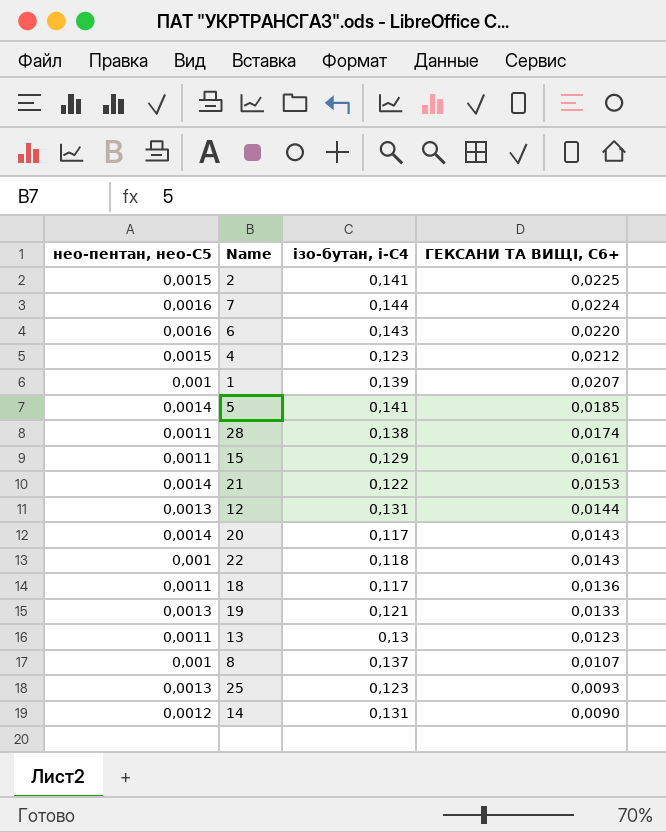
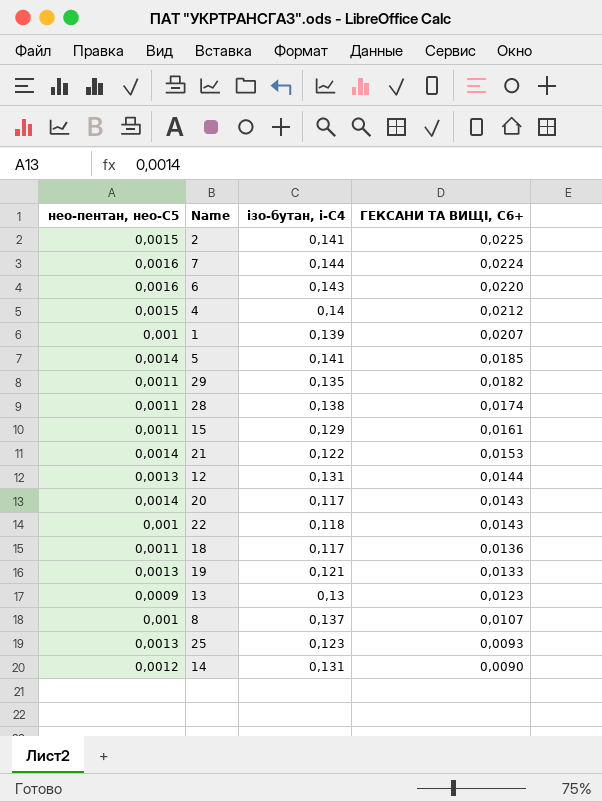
4 | ізо-бутан, і-С4: 0,123 -> 0,14
row 29: none -> 0,0011 | 0,135 | 0,0182
13 | нео-пентан, нео-С5: 0,0011 -> 0,0009

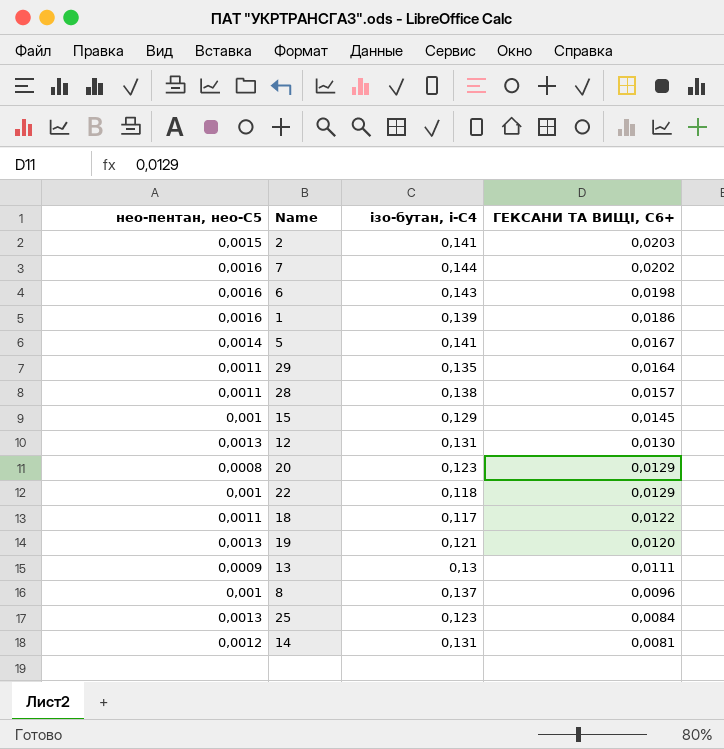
row 4: 0,0015 | 0,14 | 0,0212 -> none
row 21: 0,0014 | 0,122 | 0,0153 -> none
2 | ГЕКСАНИ ТА ВИЩІ, С6+: 0,0225 -> 0,0203
7 | ГЕКСАНИ ТА ВИЩІ, С6+: 0,0224 -> 0,0202
6 | ГЕКСАНИ ТА ВИЩІ, С6+: 0,0220 -> 0,0198
1 | нео-пентан, нео-С5: 0,001 -> 0,0016
1 | ГЕКСАНИ ТА ВИЩІ, С6+: 0,0207 -> 0,0186
5 | ГЕКСАНИ ТА ВИЩІ, С6+: 0,0185 -> 0,0167
29 | ГЕКСАНИ ТА ВИЩІ, С6+: 0,0182 -> 0,0164
28 | ГЕКСАНИ ТА ВИЩІ, С6+: 0,0174 -> 0,0157
15 | нео-пентан, нео-С5: 0,0011 -> 0,001
15 | ГЕКСАНИ ТА ВИЩІ, С6+: 0,0161 -> 0,0145
12 | ГЕКСАНИ ТА ВИЩІ, С6+: 0,0144 -> 0,0130
20 | нео-пентан, нео-С5: 0,0014 -> 0,0008
20 | ізо-бутан, і-С4: 0,117 -> 0,123
20 | ГЕКСАНИ ТА ВИЩІ, С6+: 0,0143 -> 0,0129
22 | ГЕКСАНИ ТА ВИЩІ, С6+: 0,0143 -> 0,0129
18 | ГЕКСАНИ ТА ВИЩІ, С6+: 0,0136 -> 0,0122
19 | ГЕКСАНИ ТА ВИЩІ, С6+: 0,0133 -> 0,0120
13 | ГЕКСАНИ ТА ВИЩІ, С6+: 0,0123 -> 0,0111
8 | ГЕКСАНИ ТА ВИЩІ, С6+: 0,0107 -> 0,0096
25 | ГЕКСАНИ ТА ВИЩІ, С6+: 0,0093 -> 0,0084
14 | ГЕКСАНИ ТА ВИЩІ, С6+: 0,0090 -> 0,0081

